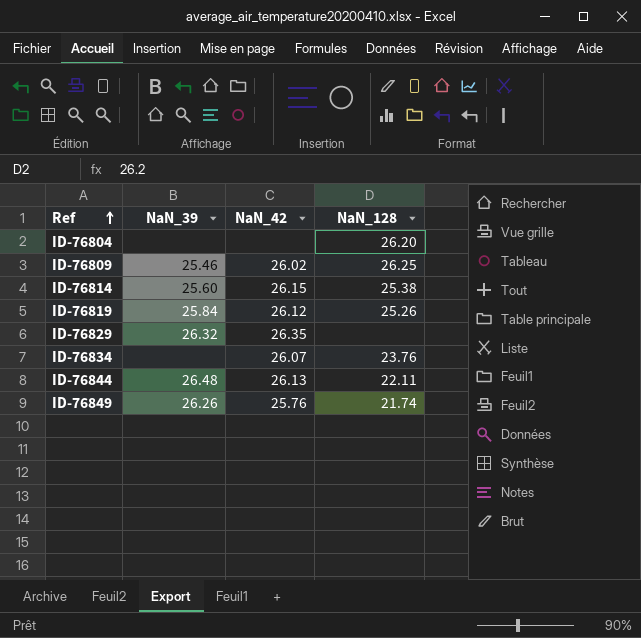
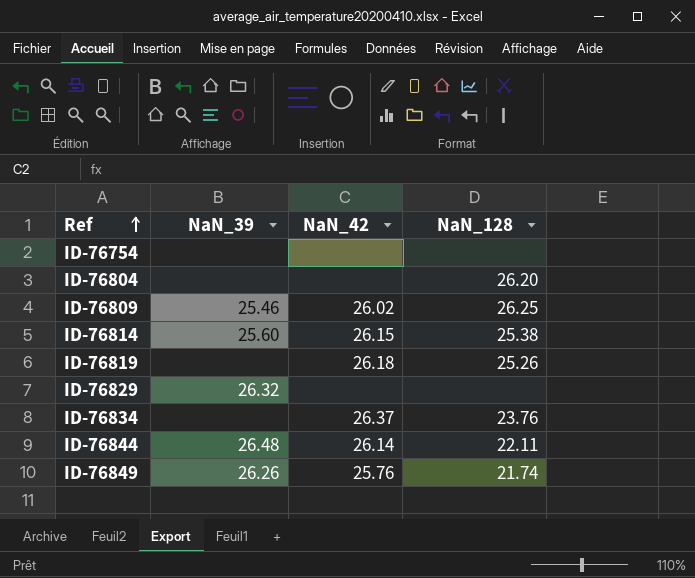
row ID-76754: none -> none | none | none
ID-76819 | NaN_39: 25.84 -> none
ID-76819 | NaN_42: 26.12 -> 26.18
ID-76829 | NaN_42: 26.35 -> none
ID-76834 | NaN_42: 26.07 -> 26.37
ID-76844 | NaN_42: 26.13 -> 26.14

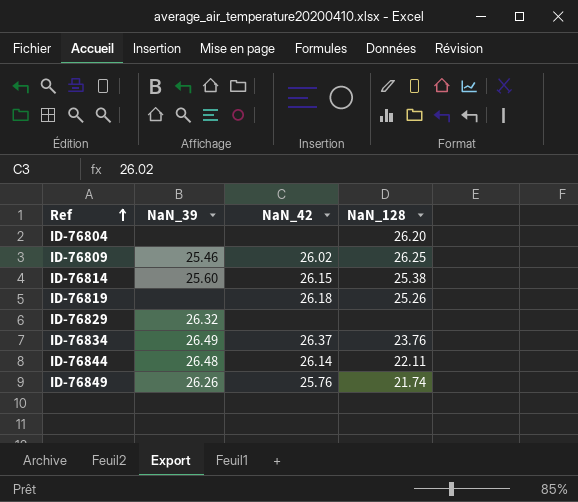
row ID-76754: none | none | none -> none
ID-76834 | NaN_39: none -> 26.49

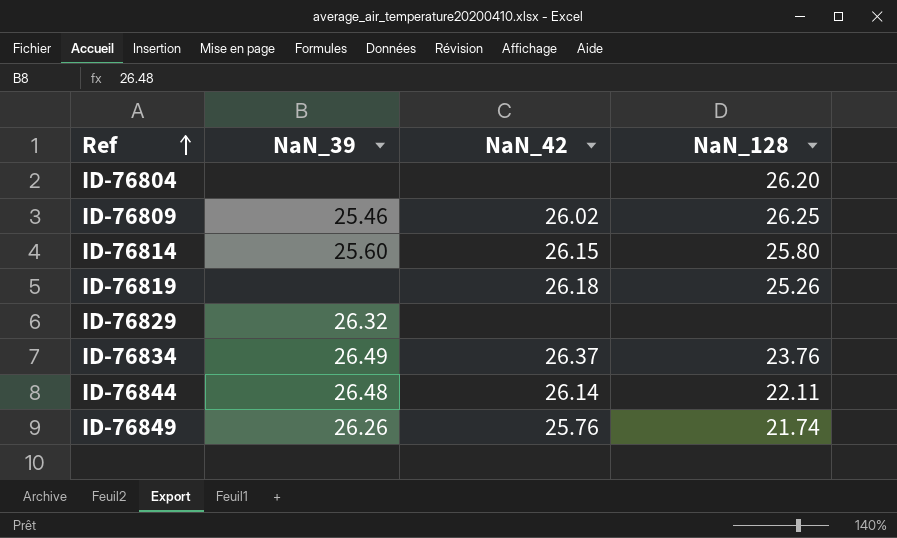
ID-76814 | NaN_128: 25.38 -> 25.80

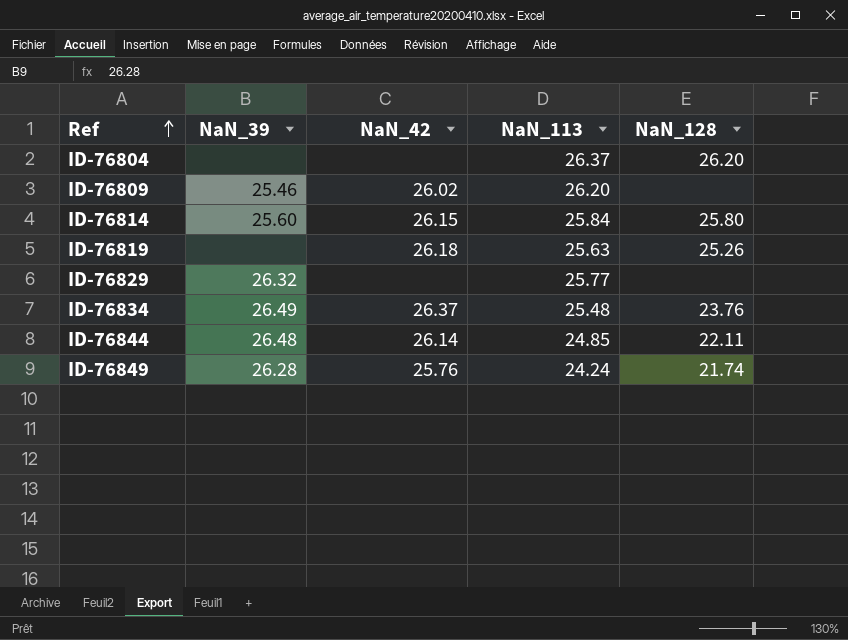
column NaN_113 | position: none -> 4
ID-76809 | NaN_128: 26.25 -> none
ID-76849 | NaN_39: 26.26 -> 26.28

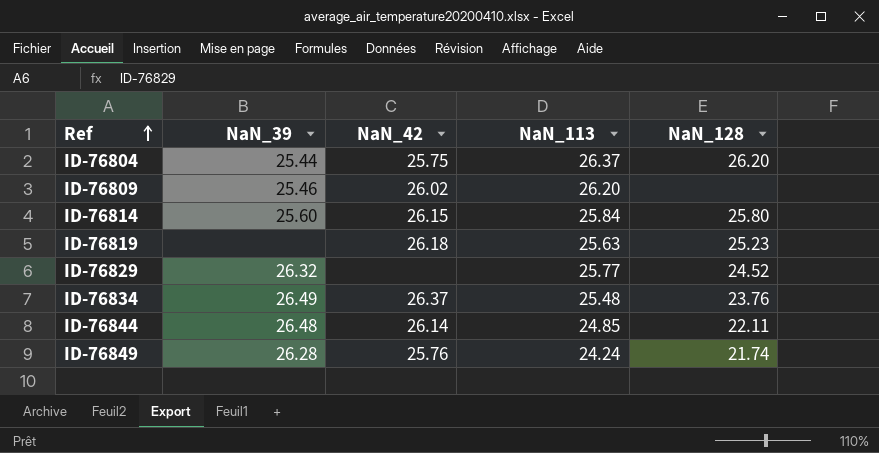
ID-76804 | NaN_39: none -> 25.44
ID-76804 | NaN_42: none -> 25.75
ID-76819 | NaN_128: 25.26 -> 25.23
ID-76829 | NaN_128: none -> 24.52

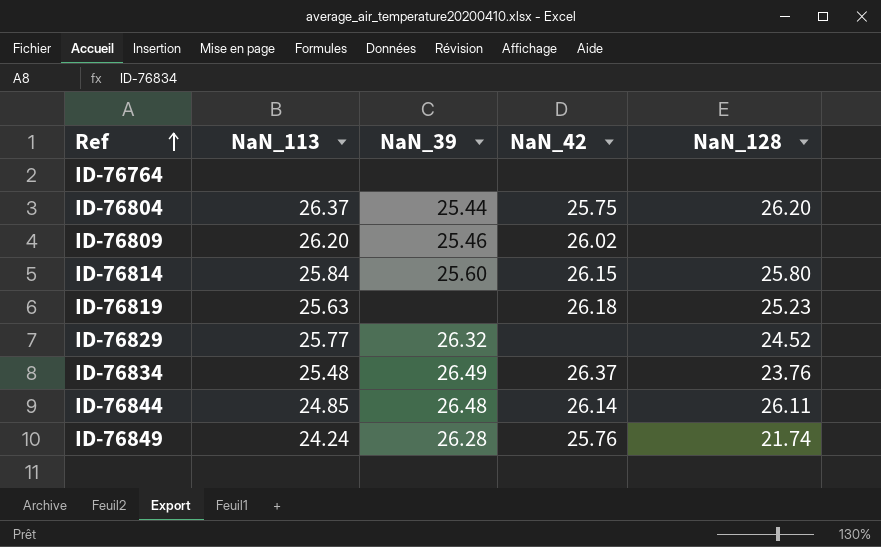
column NaN_113 | position: 4 -> 2
row ID-76764: none -> none | none | none | none
ID-76844 | NaN_128: 22.11 -> 26.11

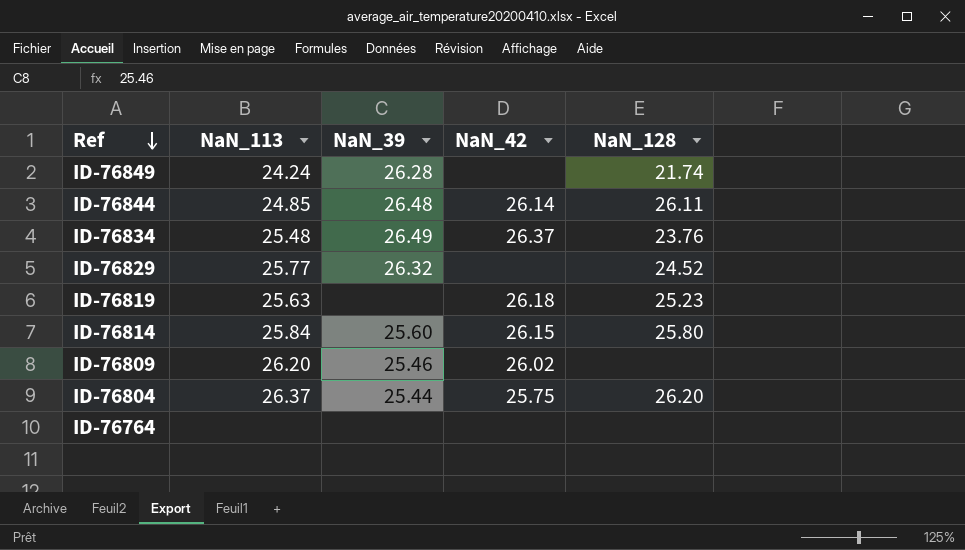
row order: Ref ascending -> Ref descending
ID-76849 | NaN_42: 25.76 -> none

